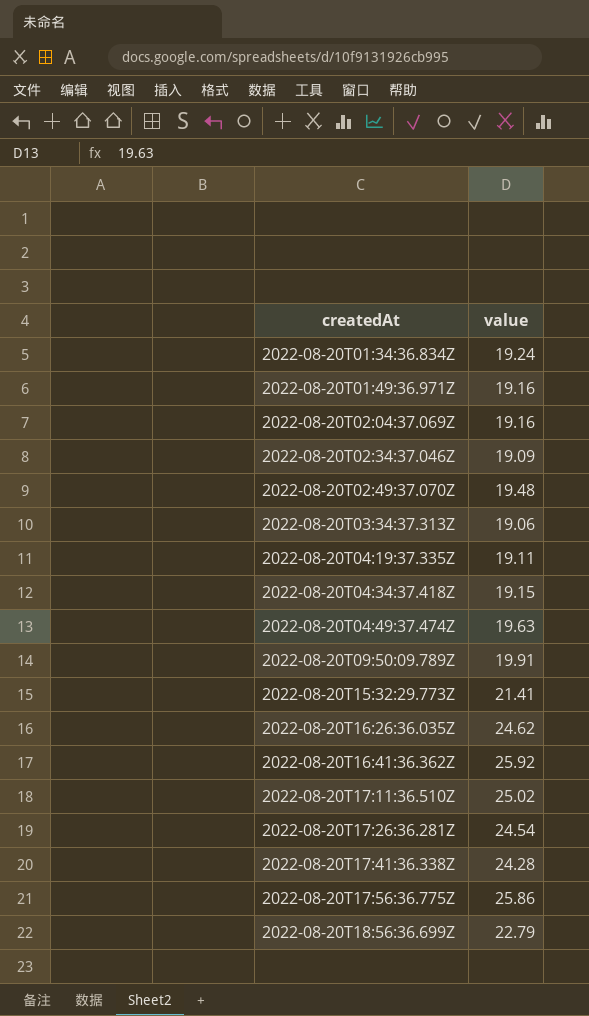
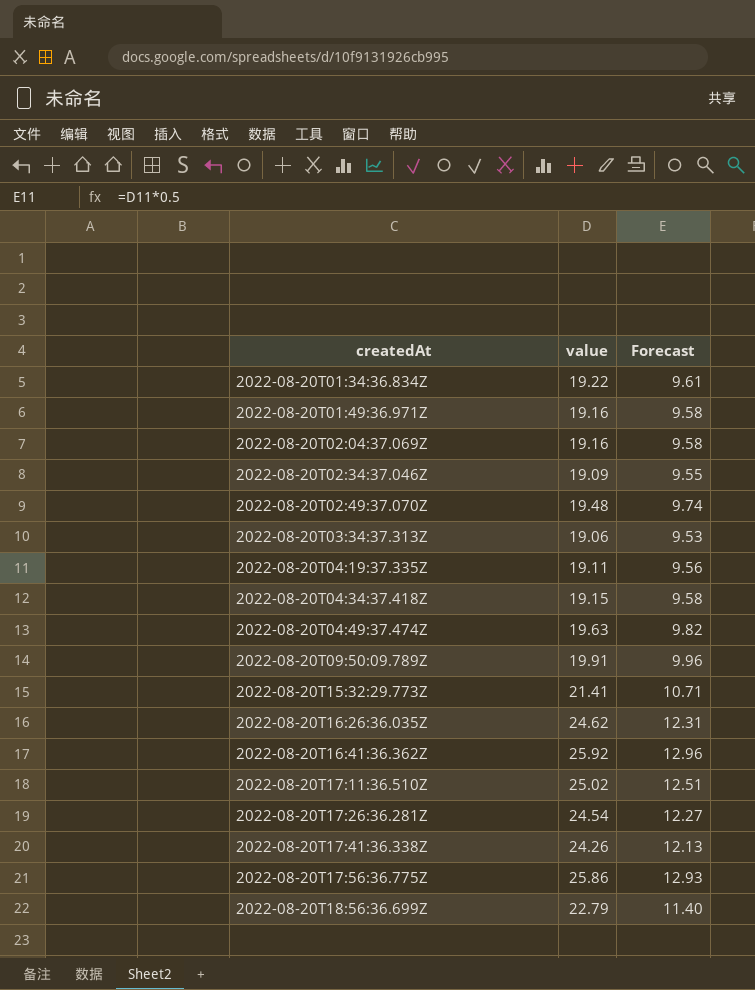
column Forecast | formula: none -> [value] * 0.5
2022-08-20T01:34:36.834Z | value: 19.24 -> 19.22
2022-08-20T17:41:36.338Z | value: 24.28 -> 24.26

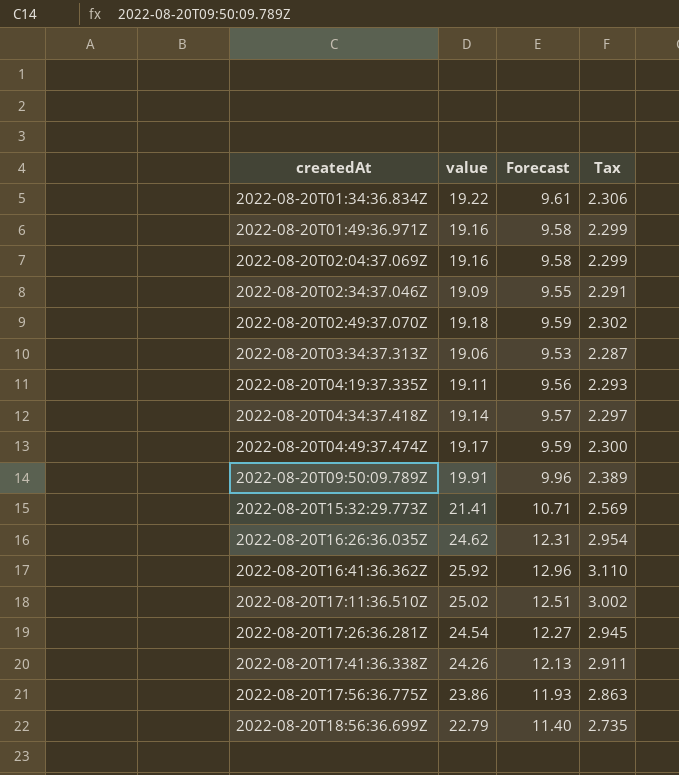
column Tax | formula: none -> [value] * 0.12
2022-08-20T02:49:37.070Z | value: 19.48 -> 19.18
2022-08-20T02:49:37.070Z | Forecast: 9.74 -> 9.59
2022-08-20T04:34:37.418Z | value: 19.15 -> 19.14
2022-08-20T04:34:37.418Z | Forecast: 9.58 -> 9.57
2022-08-20T04:49:37.474Z | value: 19.63 -> 19.17
2022-08-20T04:49:37.474Z | Forecast: 9.82 -> 9.59
2022-08-20T17:56:36.775Z | value: 25.86 -> 23.86
2022-08-20T17:56:36.775Z | Forecast: 12.93 -> 11.93

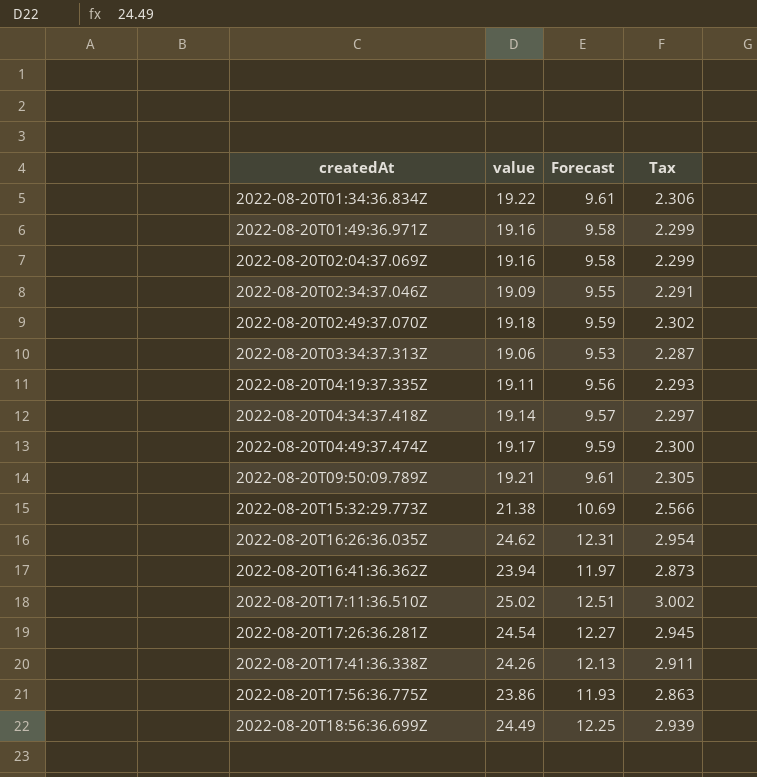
2022-08-20T09:50:09.789Z | value: 19.91 -> 19.21
2022-08-20T09:50:09.789Z | Forecast: 9.96 -> 9.61
2022-08-20T09:50:09.789Z | Tax: 2.389 -> 2.305
2022-08-20T15:32:29.773Z | value: 21.41 -> 21.38
2022-08-20T15:32:29.773Z | Forecast: 10.71 -> 10.69
2022-08-20T15:32:29.773Z | Tax: 2.569 -> 2.566
2022-08-20T16:41:36.362Z | value: 25.92 -> 23.94
2022-08-20T16:41:36.362Z | Forecast: 12.96 -> 11.97
2022-08-20T16:41:36.362Z | Tax: 3.110 -> 2.873
2022-08-20T18:56:36.699Z | value: 22.79 -> 24.49
2022-08-20T18:56:36.699Z | Forecast: 11.40 -> 12.25
2022-08-20T18:56:36.699Z | Tax: 2.735 -> 2.939

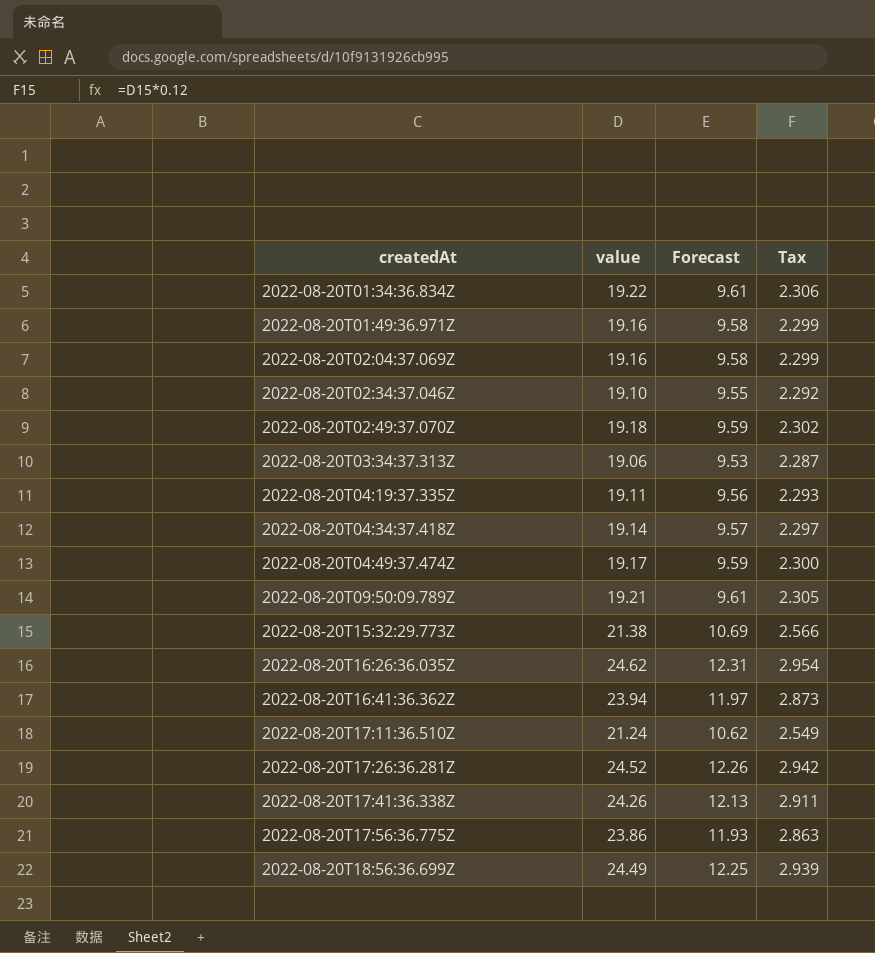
2022-08-20T02:34:37.046Z | value: 19.09 -> 19.10
2022-08-20T02:34:37.046Z | Tax: 2.291 -> 2.292
2022-08-20T17:11:36.510Z | value: 25.02 -> 21.24
2022-08-20T17:11:36.510Z | Forecast: 12.51 -> 10.62
2022-08-20T17:11:36.510Z | Tax: 3.002 -> 2.549
2022-08-20T17:26:36.281Z | value: 24.54 -> 24.52
2022-08-20T17:26:36.281Z | Forecast: 12.27 -> 12.26
2022-08-20T17:26:36.281Z | Tax: 2.945 -> 2.942

